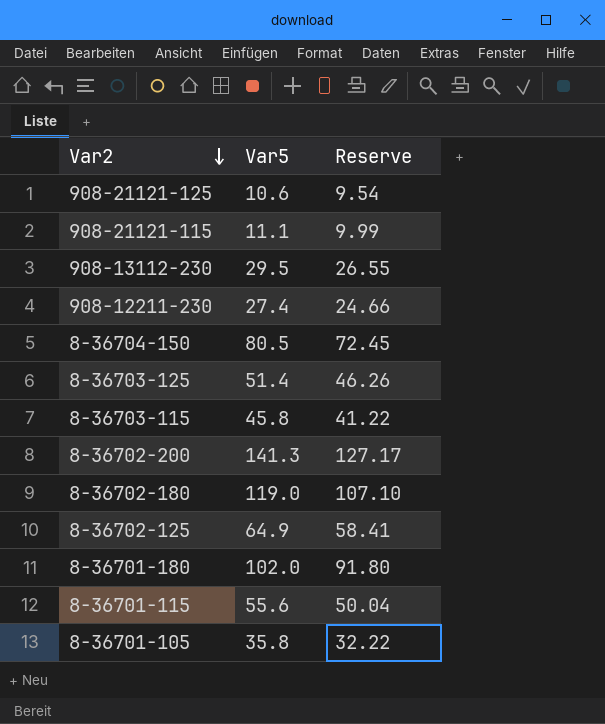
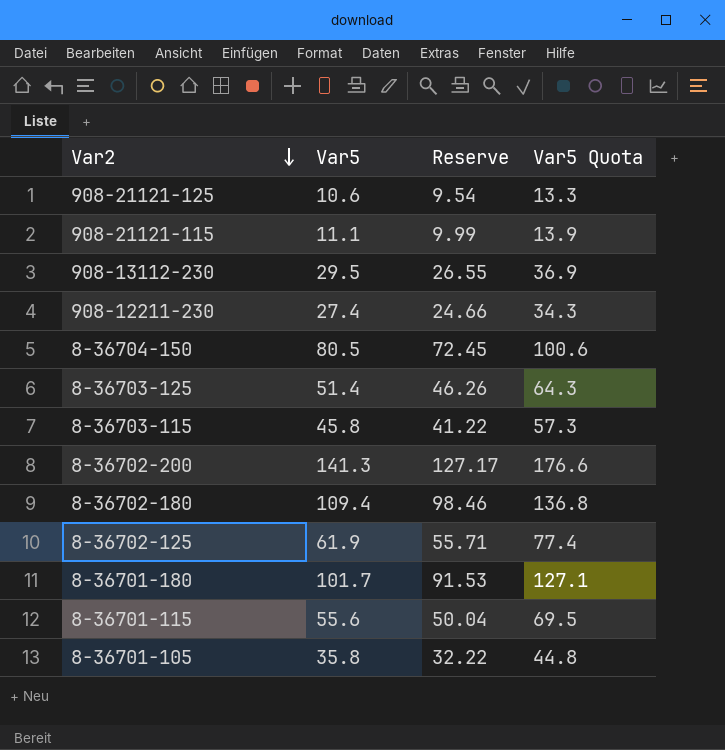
column Var5 Quota | formula: none -> [Var5] * 1.25
8-36702-180 | Var5: 119.0 -> 109.4
8-36702-180 | Reserve: 107.10 -> 98.46
8-36702-125 | Var5: 64.9 -> 61.9
8-36702-125 | Reserve: 58.41 -> 55.71
8-36701-180 | Var5: 102.0 -> 101.7
8-36701-180 | Reserve: 91.80 -> 91.53

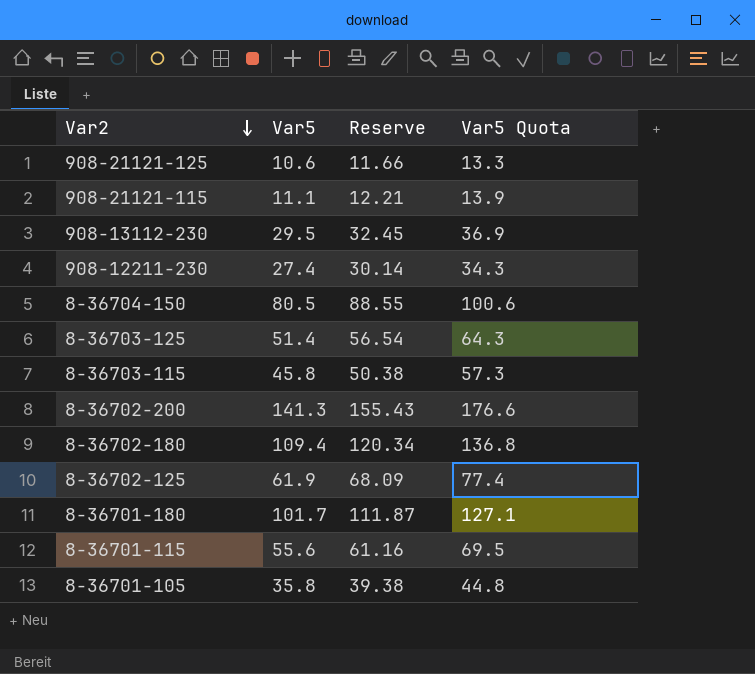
column Reserve | formula: [Var5] * 0.9 -> [Var5] * 1.1

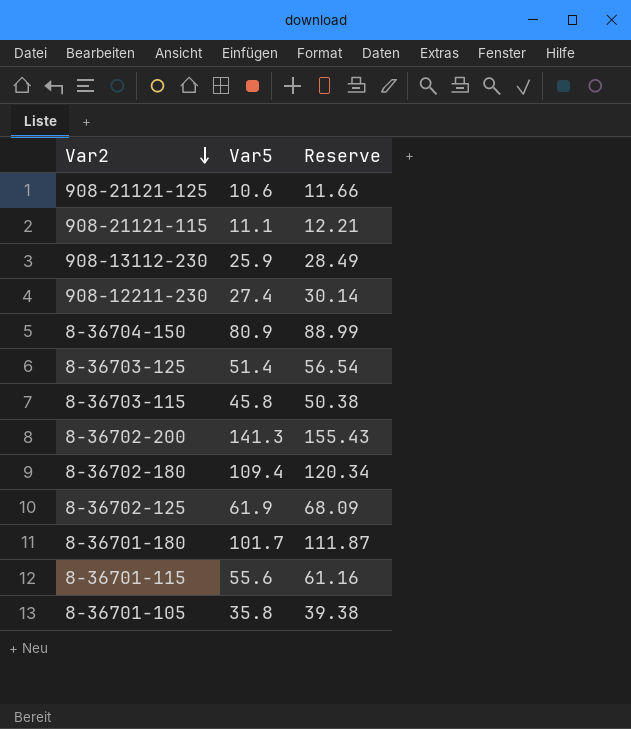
column Var5 Quota | formula: [Var5] * 1.25 -> none
908-13112-230 | Var5: 29.5 -> 25.9
908-13112-230 | Reserve: 32.45 -> 28.49
8-36704-150 | Var5: 80.5 -> 80.9
8-36704-150 | Reserve: 88.55 -> 88.99

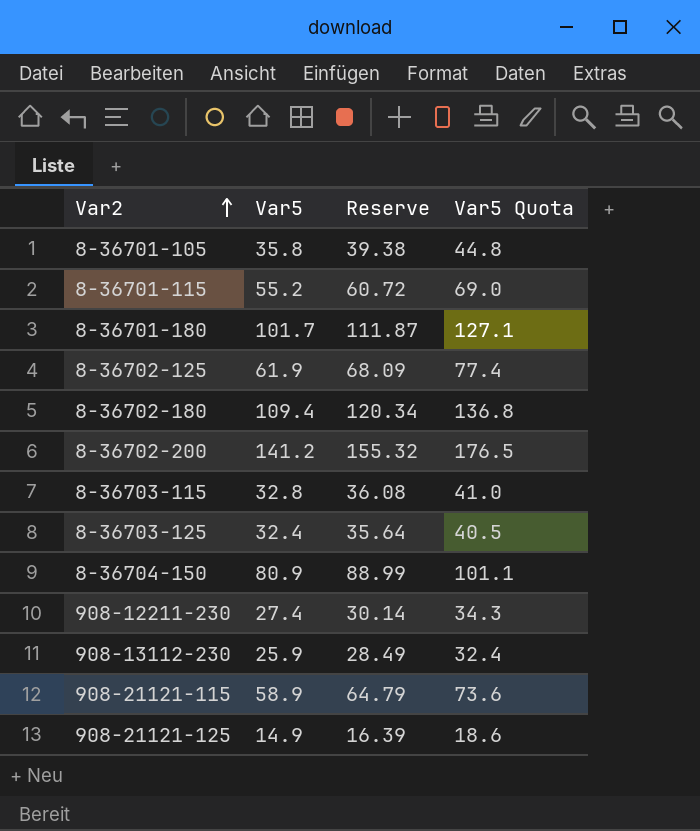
row order: Var2 descending -> Var2 ascending
column Var5 Quota | formula: none -> [Var5] * 1.25
8-36701-115 | Var5: 55.6 -> 55.2
8-36701-115 | Reserve: 61.16 -> 60.72
8-36702-200 | Var5: 141.3 -> 141.2
8-36702-200 | Reserve: 155.43 -> 155.32
8-36703-115 | Var5: 45.8 -> 32.8
8-36703-115 | Reserve: 50.38 -> 36.08
8-36703-125 | Var5: 51.4 -> 32.4
8-36703-125 | Reserve: 56.54 -> 35.64
908-21121-115 | Var5: 11.1 -> 58.9
908-21121-115 | Reserve: 12.21 -> 64.79
908-21121-125 | Var5: 10.6 -> 14.9
908-21121-125 | Reserve: 11.66 -> 16.39

